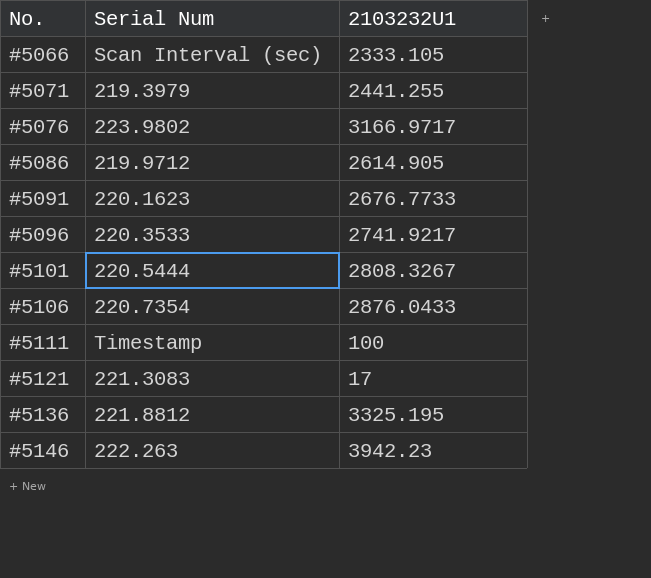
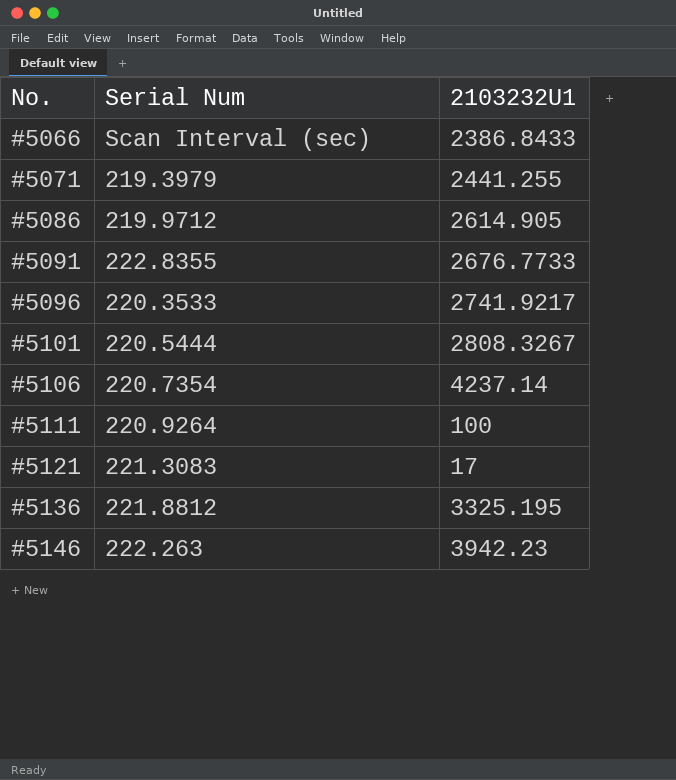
row #5076: 223.9802 | 3166.9717 -> none
#5066 | 2103232U1: 2333.105 -> 2386.8433
#5091 | Serial Num: 220.1623 -> 222.8355
#5106 | 2103232U1: 2876.0433 -> 4237.14
#5111 | Serial Num: Timestamp -> 220.9264

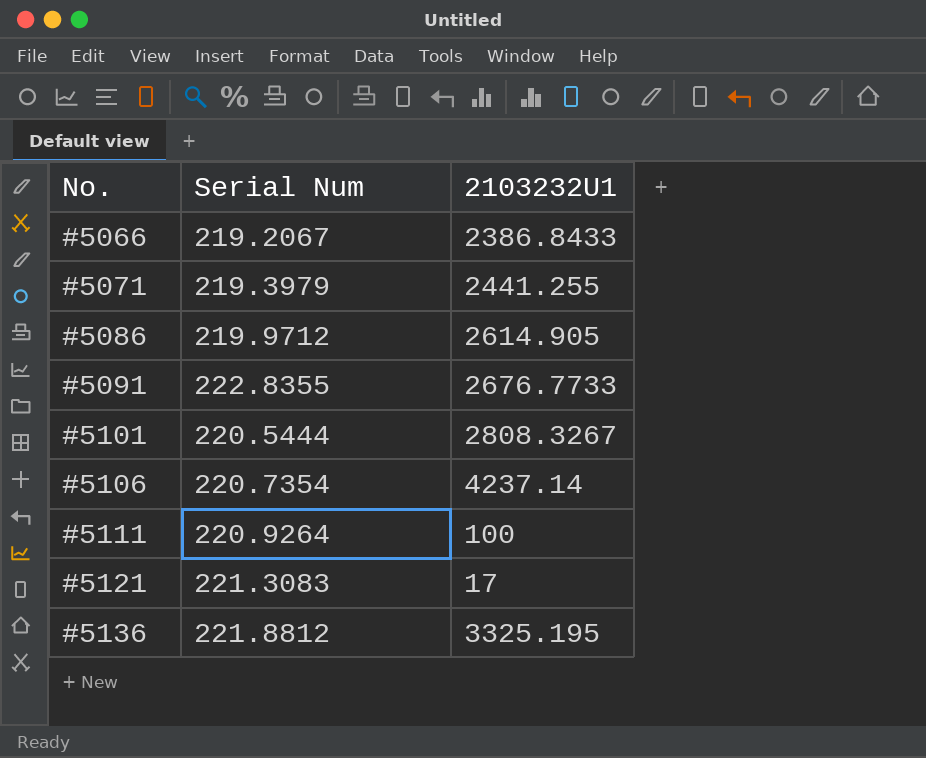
row #5096: 220.3533 | 2741.9217 -> none
row #5146: 222.263 | 3942.23 -> none
#5066 | Serial Num: Scan Interval (sec) -> 219.2067

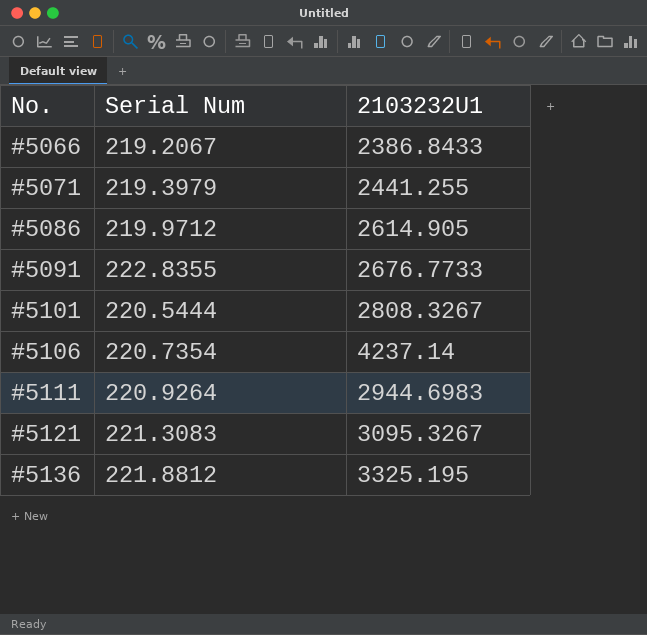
#5111 | 2103232U1: 100 -> 2944.6983
#5121 | 2103232U1: 17 -> 3095.3267

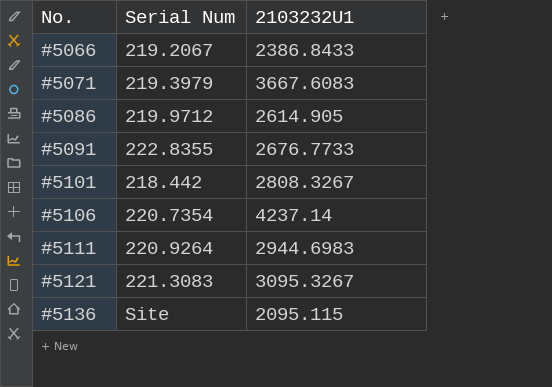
#5071 | 2103232U1: 2441.255 -> 3667.6083
#5101 | Serial Num: 220.5444 -> 218.442
#5136 | Serial Num: 221.8812 -> Site
#5136 | 2103232U1: 3325.195 -> 2095.115

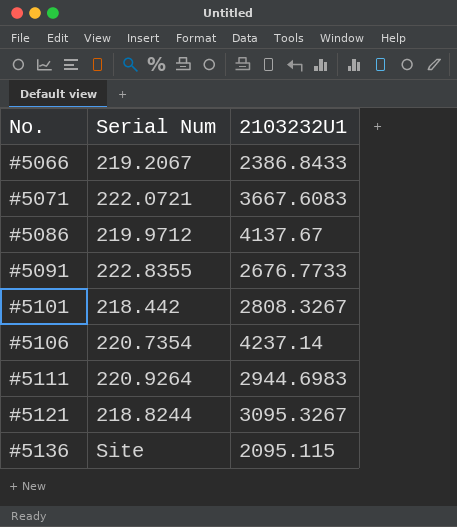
#5071 | Serial Num: 219.3979 -> 222.0721
#5086 | 2103232U1: 2614.905 -> 4137.67
#5121 | Serial Num: 221.3083 -> 218.8244

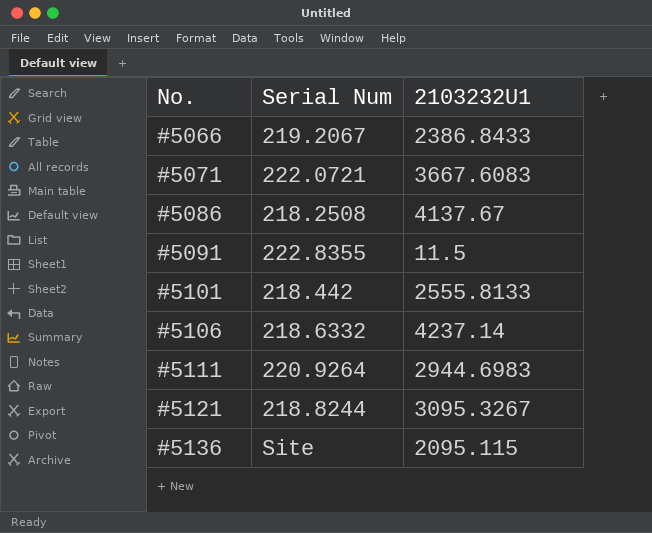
#5086 | Serial Num: 219.9712 -> 218.2508
#5091 | 2103232U1: 2676.7733 -> 11.5
#5101 | 2103232U1: 2808.3267 -> 2555.8133
#5106 | Serial Num: 220.7354 -> 218.6332

